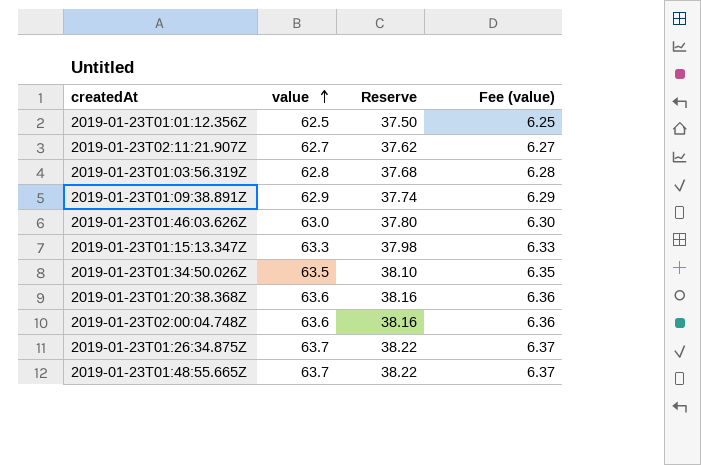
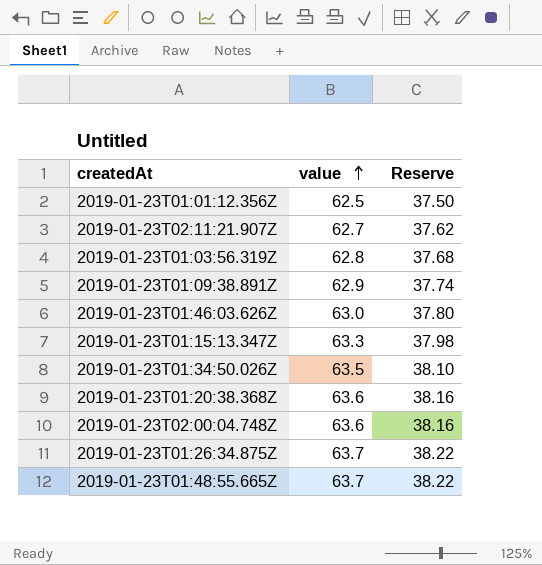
column Fee (value) | formula: [value] * 0.1 -> none

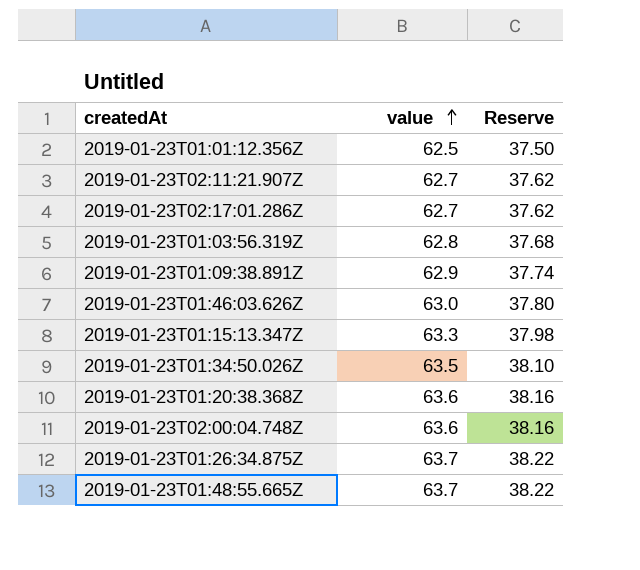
row 2019-01-23T02:17:01.286Z: none -> 62.7 | 37.62

